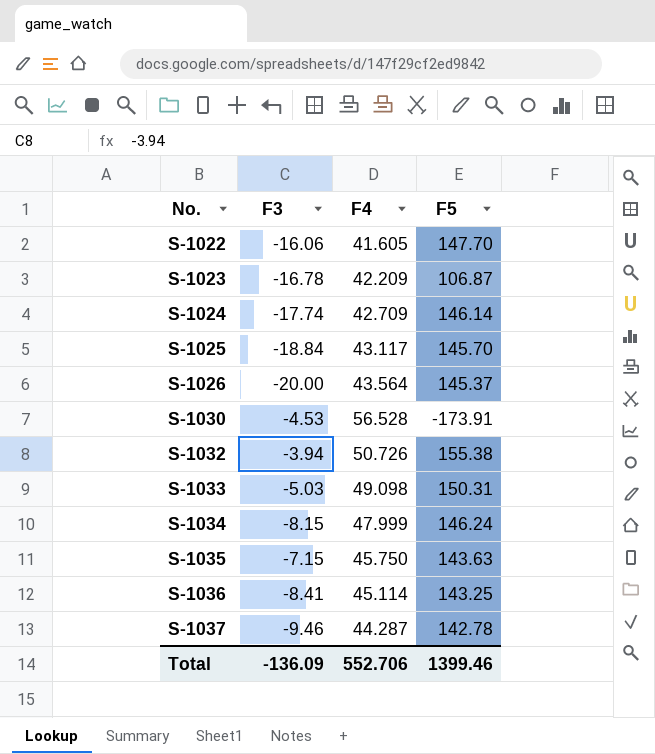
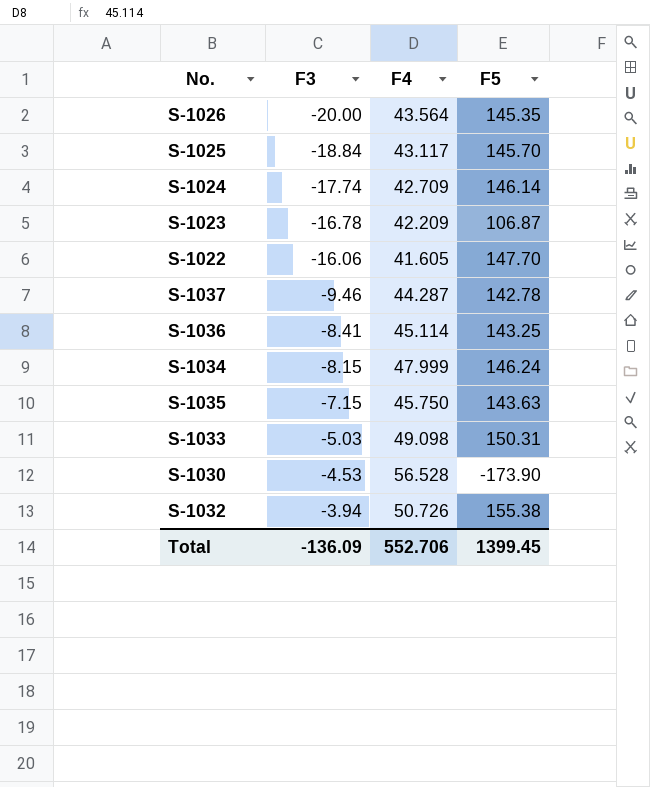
row order: No. ascending -> F3 ascending
S-1026 | F5: 145.37 -> 145.35
S-1030 | F5: -173.91 -> -173.90
Total | F5: 1399.46 -> 1399.45

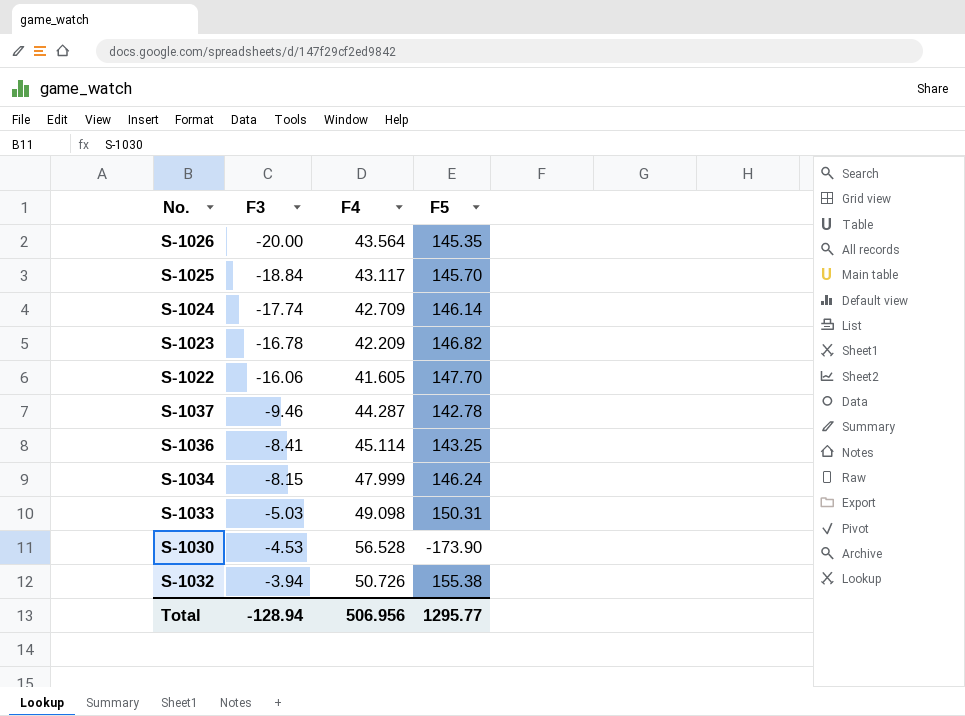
row S-1035: -7.15 | 45.750 | 143.63 -> none
S-1023 | F5: 106.87 -> 146.82
Total | F3: -136.09 -> -128.94
Total | F4: 552.706 -> 506.956
Total | F5: 1399.45 -> 1295.77

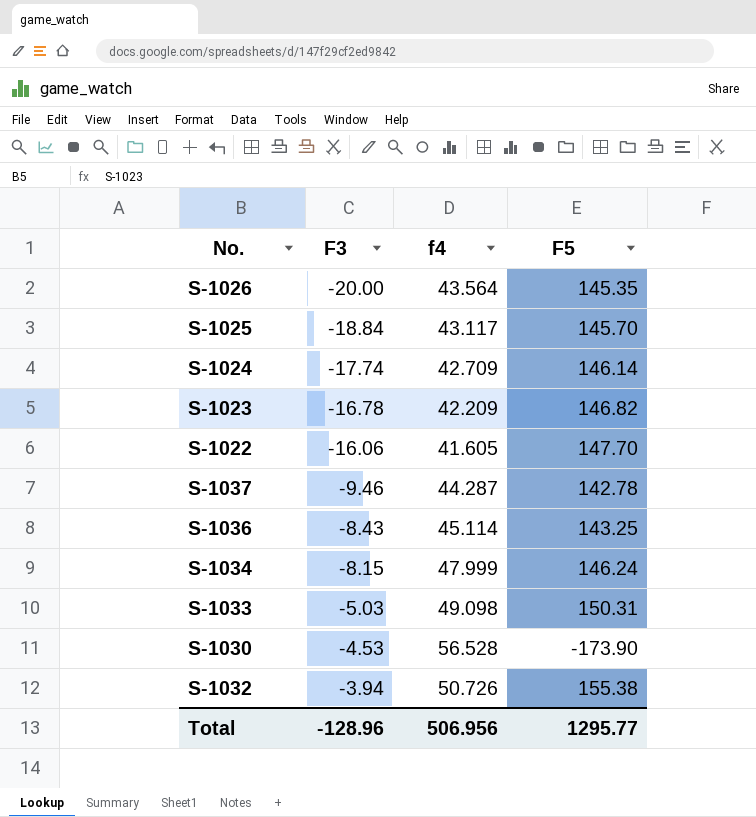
column name: F4 -> f4
S-1036 | F3: -8.41 -> -8.43
Total | F3: -128.94 -> -128.96

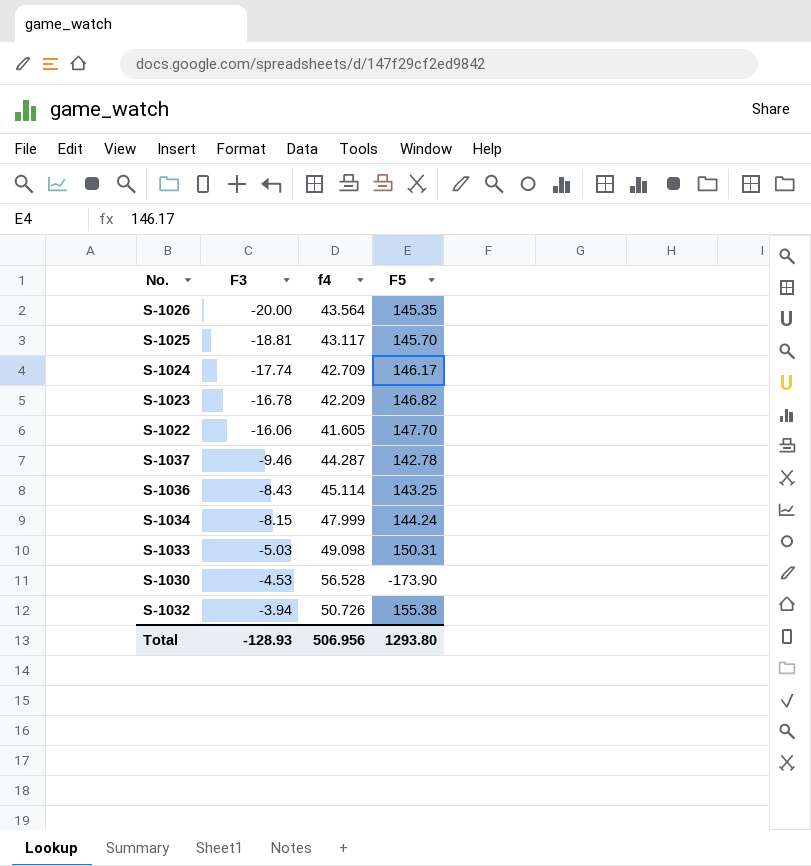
S-1025 | F3: -18.84 -> -18.81
S-1024 | F5: 146.14 -> 146.17
S-1034 | F5: 146.24 -> 144.24
Total | F3: -128.96 -> -128.93
Total | F5: 1295.77 -> 1293.80

